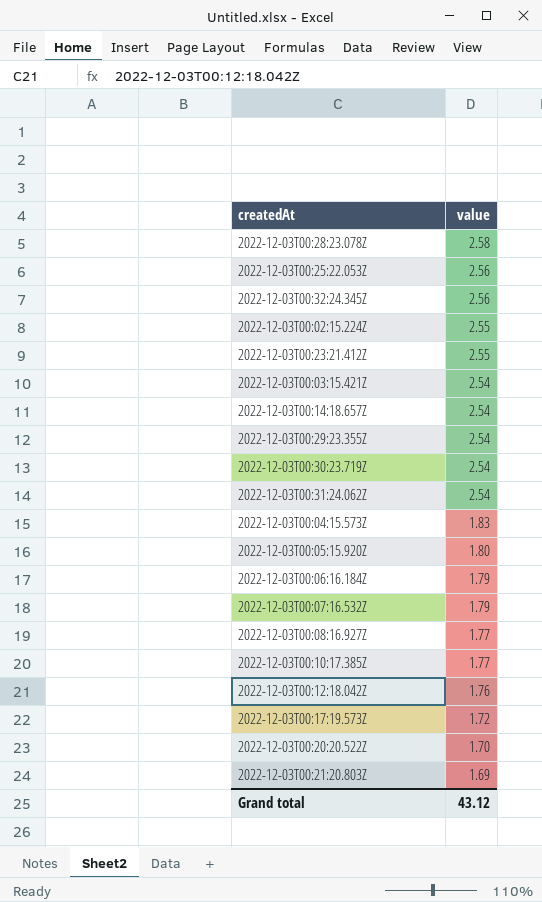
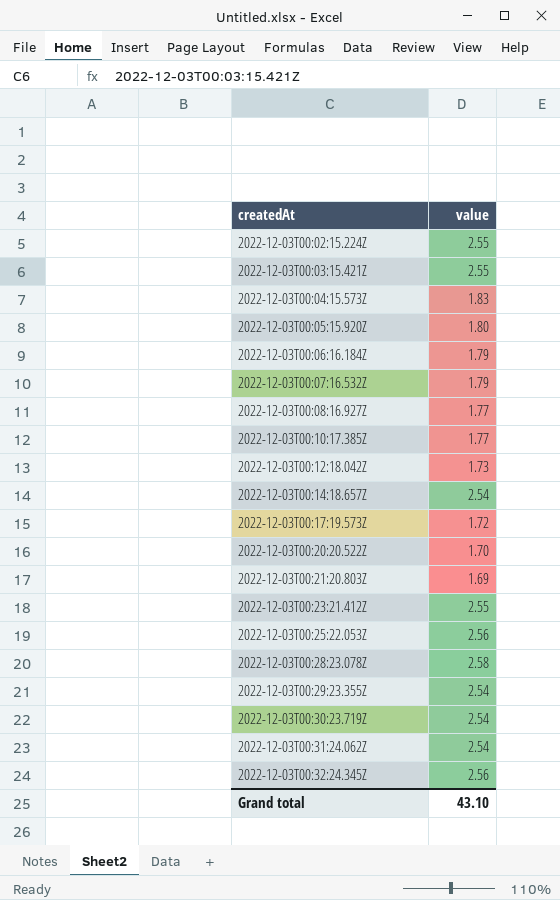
row order: value descending -> createdAt ascending
2022-12-03T00:03:15.421Z | value: 2.54 -> 2.55
2022-12-03T00:12:18.042Z | value: 1.76 -> 1.73
Grand total | value: 43.12 -> 43.10

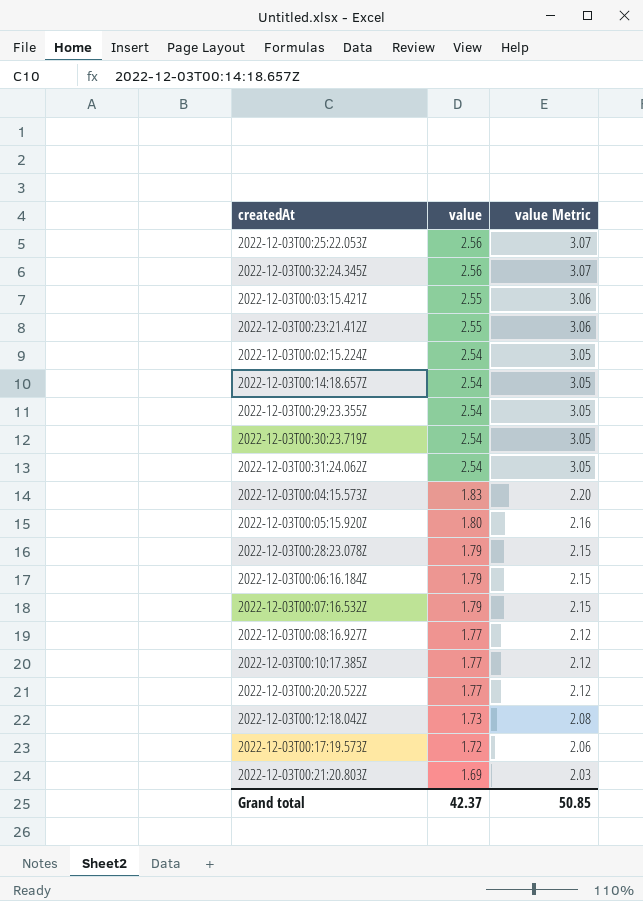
row order: createdAt ascending -> value descending
column value Metric | formula: none -> [value] * 1.2
2022-12-03T00:02:15.224Z | value: 2.55 -> 2.54
2022-12-03T00:28:23.078Z | value: 2.58 -> 1.79
2022-12-03T00:20:20.522Z | value: 1.70 -> 1.77
Grand total | value: 43.10 -> 42.37

